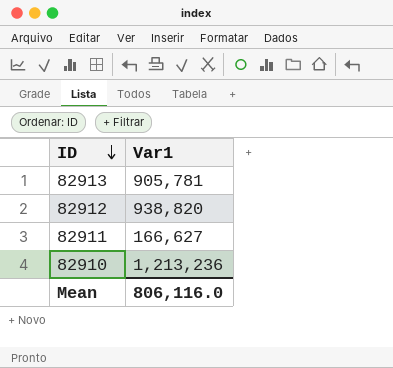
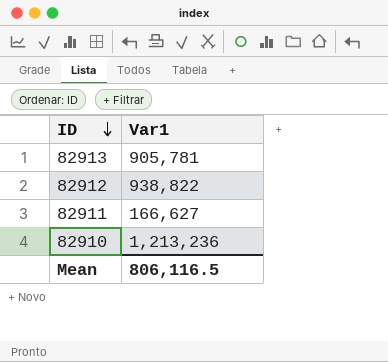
82912 | Var1: 938,820 -> 938,822
Mean | Var1: 806,116.0 -> 806,116.5

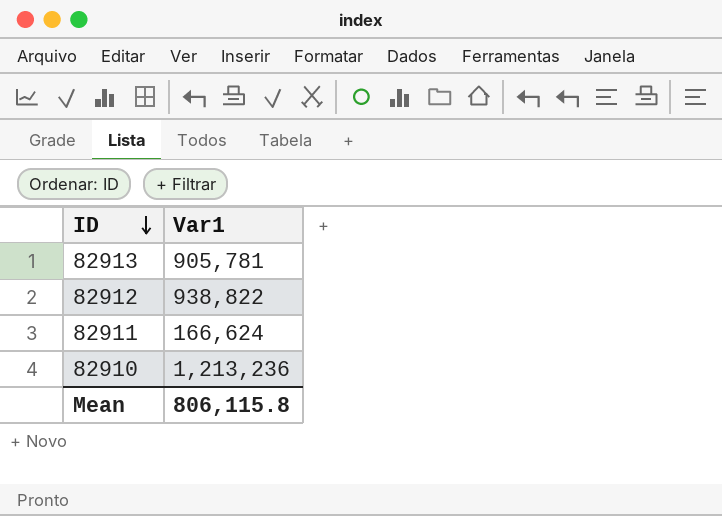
82911 | Var1: 166,627 -> 166,624
Mean | Var1: 806,116.5 -> 806,115.8

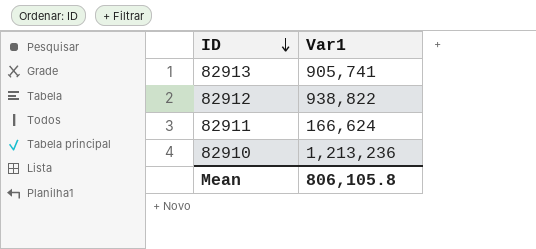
82913 | Var1: 905,781 -> 905,741
Mean | Var1: 806,115.8 -> 806,105.8

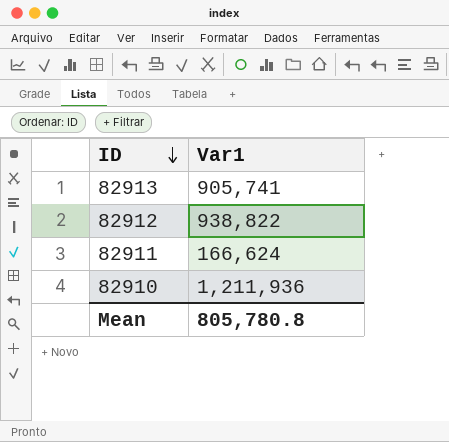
82910 | Var1: 1,213,236 -> 1,211,936
Mean | Var1: 806,105.8 -> 805,780.8

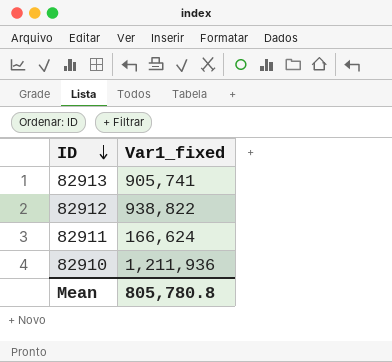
column name: Var1 -> Var1_fixed

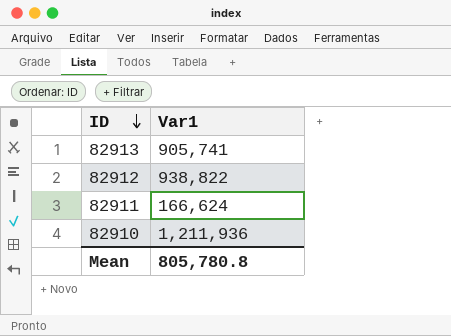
column name: Var1_fixed -> Var1

